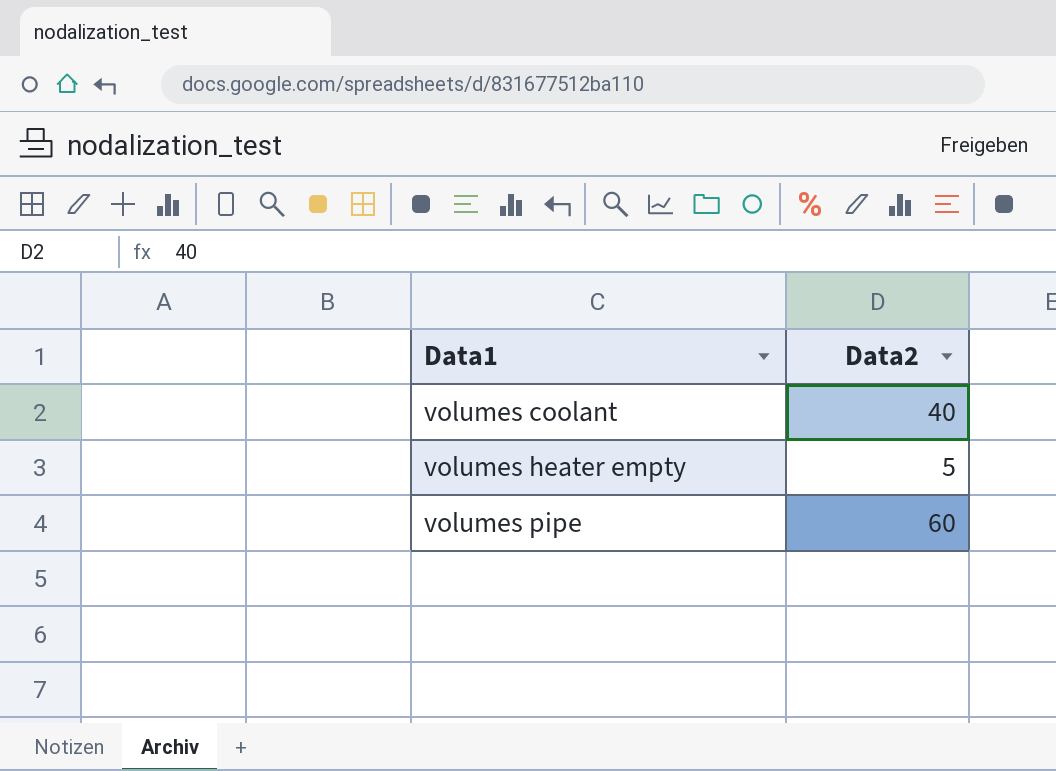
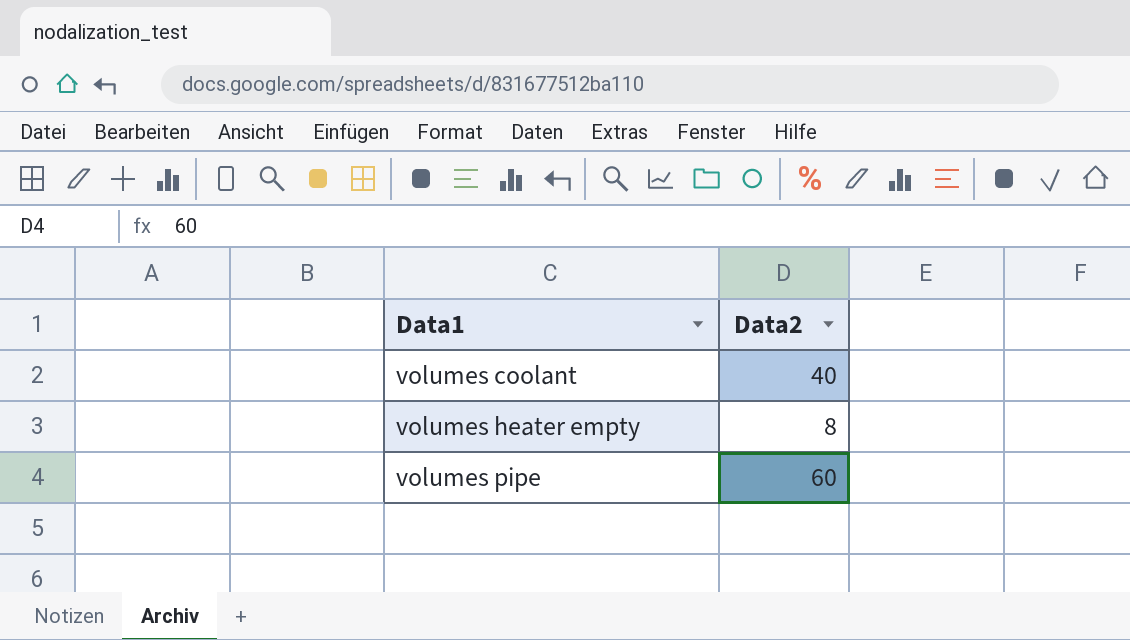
volumes heater empty | Data2: 5 -> 8

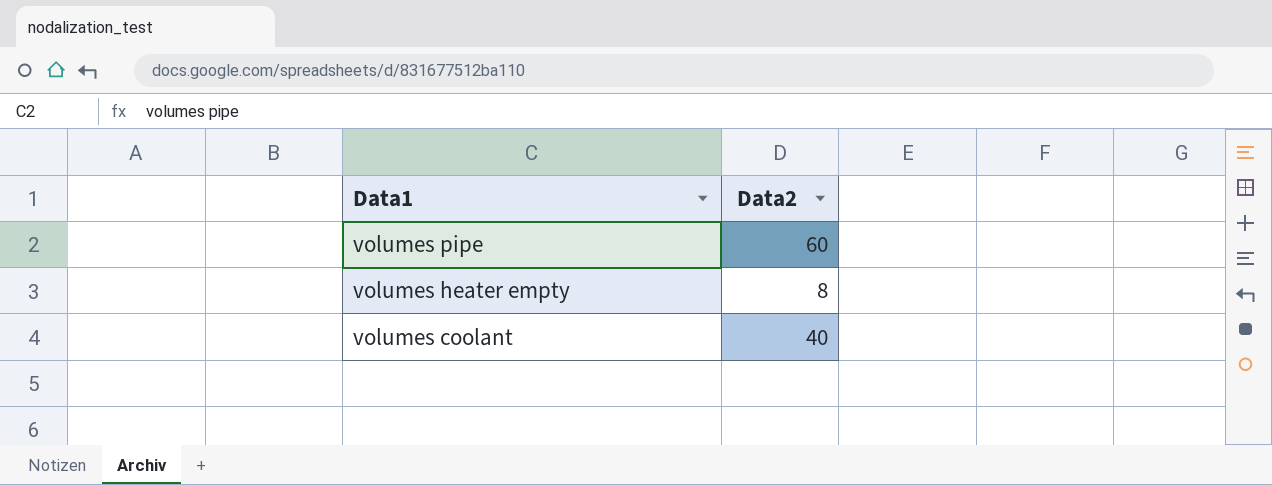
row order: Data1 ascending -> Data1 descending

